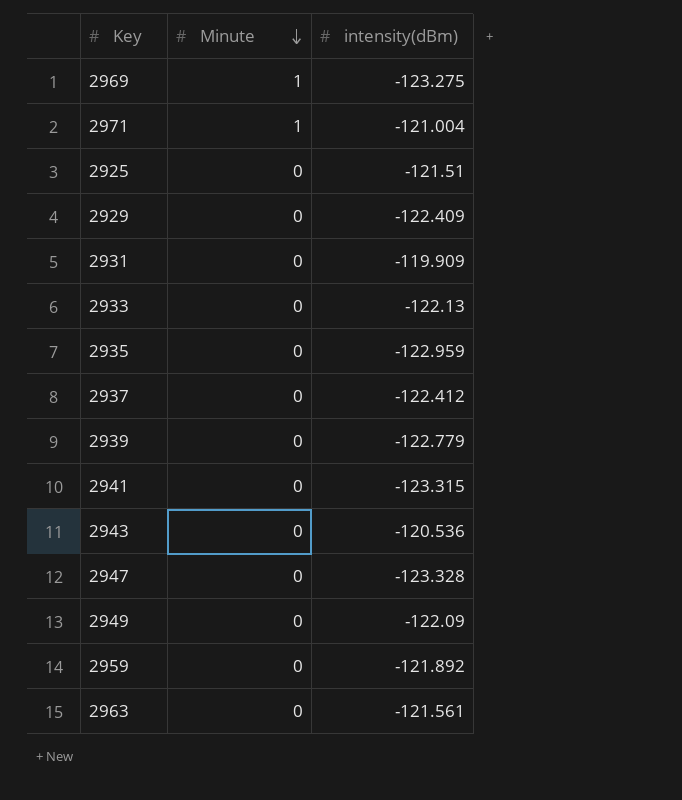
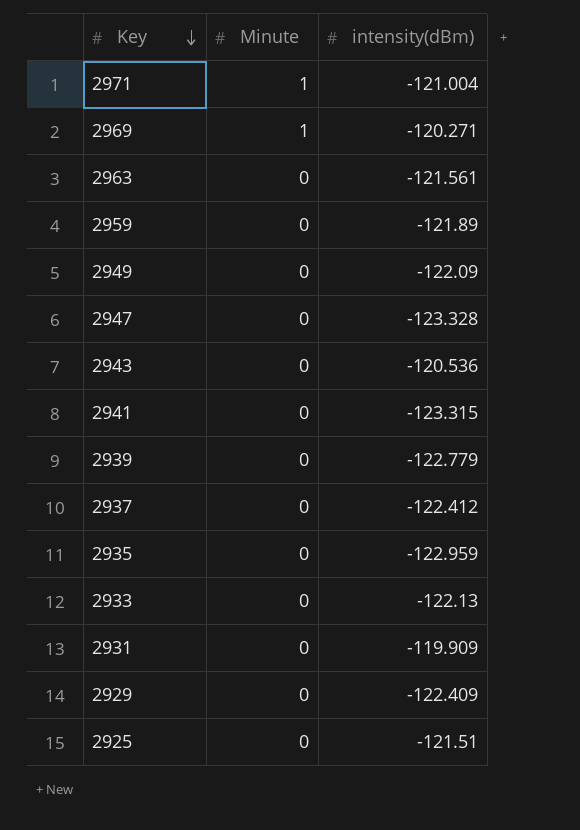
row order: Minute descending -> Key descending
2969 | intensity(dBm): -123.275 -> -120.271
2959 | intensity(dBm): -121.892 -> -121.89

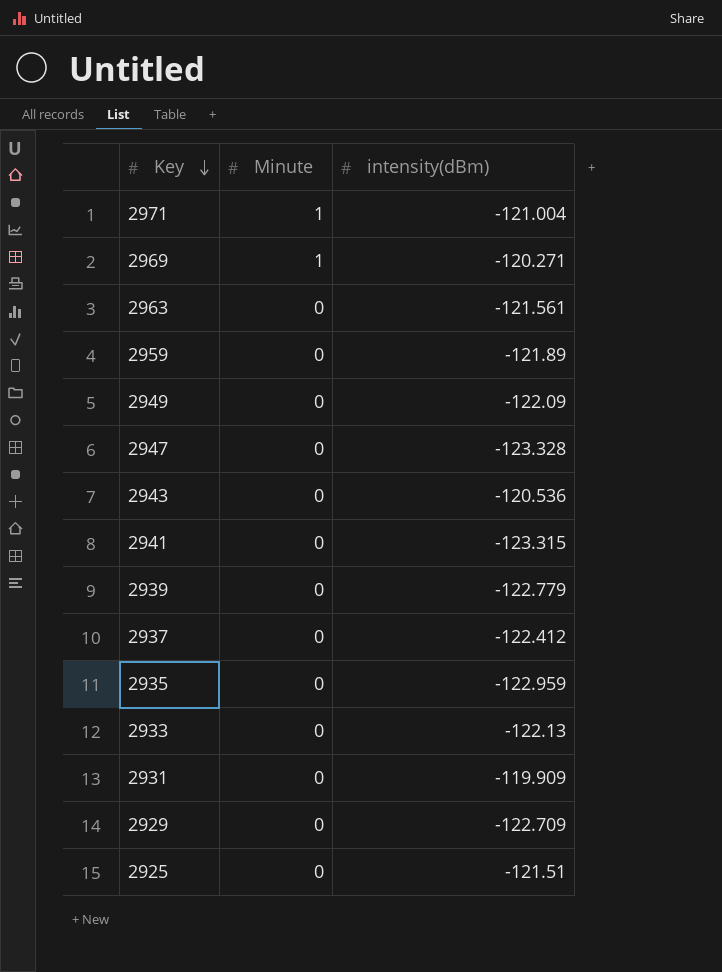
2929 | intensity(dBm): -122.409 -> -122.709

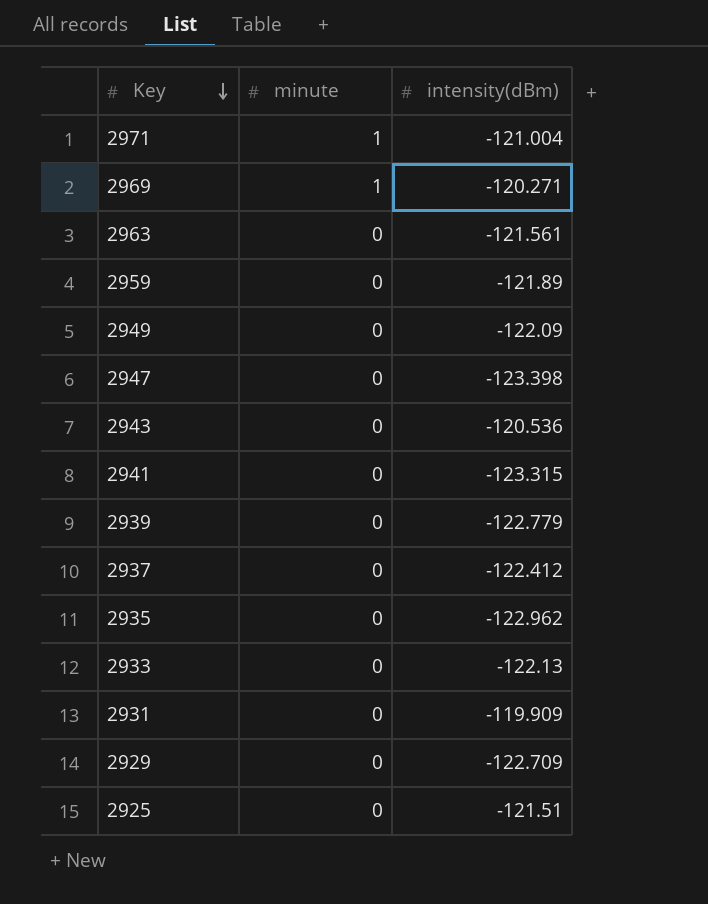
column name: Minute -> minute
2947 | intensity(dBm): -123.328 -> -123.398
2935 | intensity(dBm): -122.959 -> -122.962

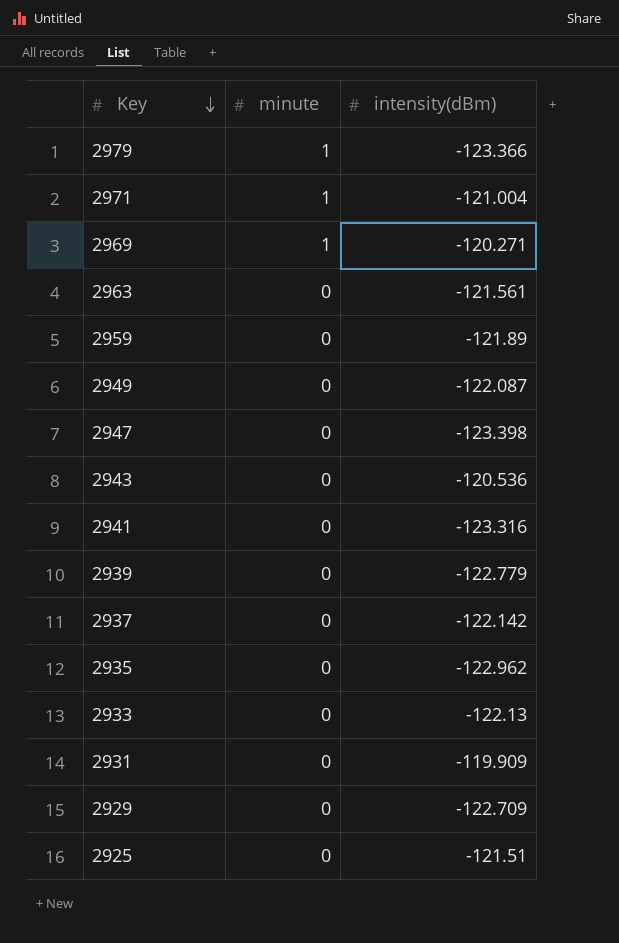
row 2979: none -> 1 | -123.366
2949 | intensity(dBm): -122.09 -> -122.087
2941 | intensity(dBm): -123.315 -> -123.316
2937 | intensity(dBm): -122.412 -> -122.142

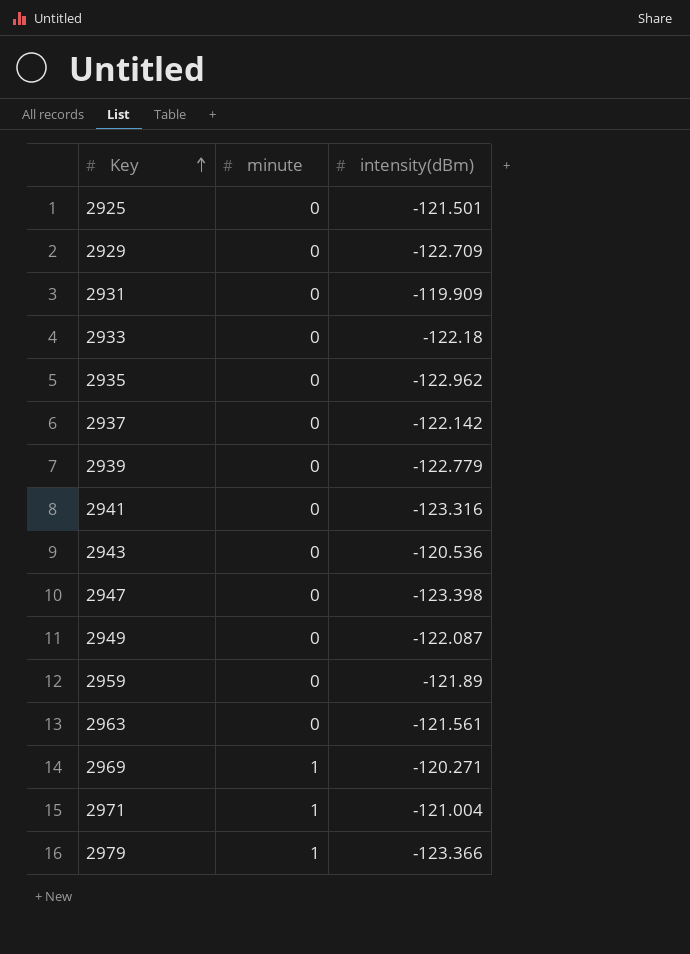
row order: Key descending -> Key ascending
2925 | intensity(dBm): -121.51 -> -121.501
2933 | intensity(dBm): -122.13 -> -122.18

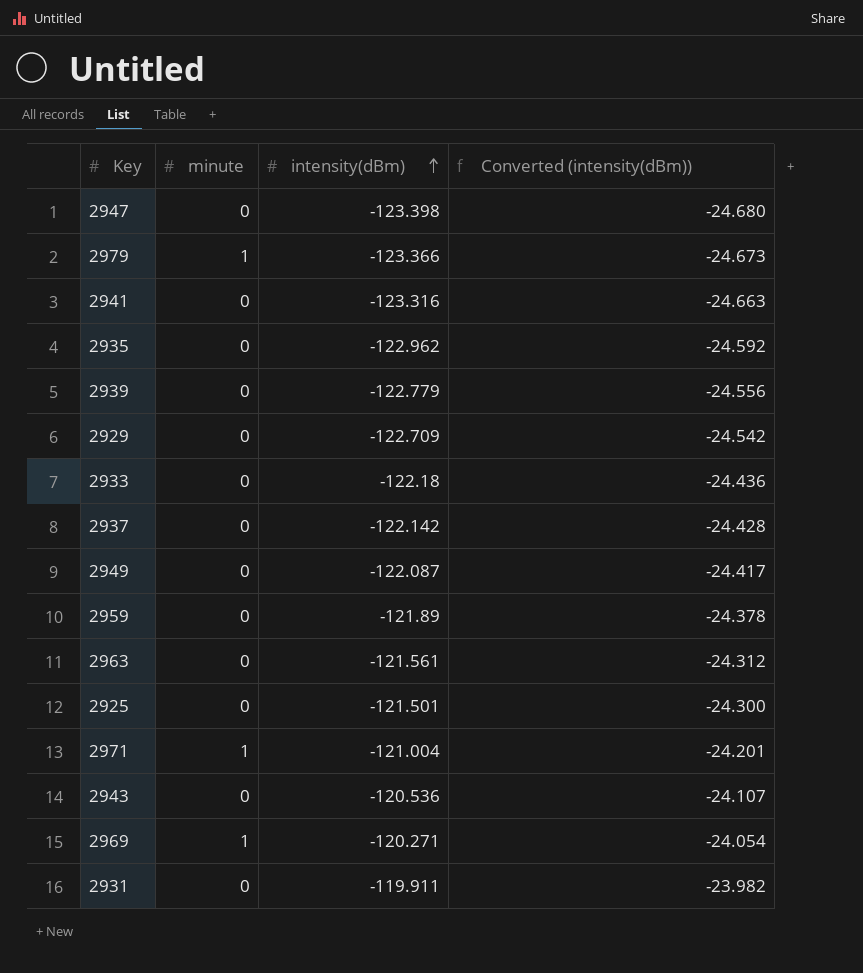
row order: Key ascending -> intensity(dBm) ascending
column Converted (intensity(dBm)) | formula: none -> [intensity(dBm)] * 0.2
2931 | intensity(dBm): -119.909 -> -119.911

